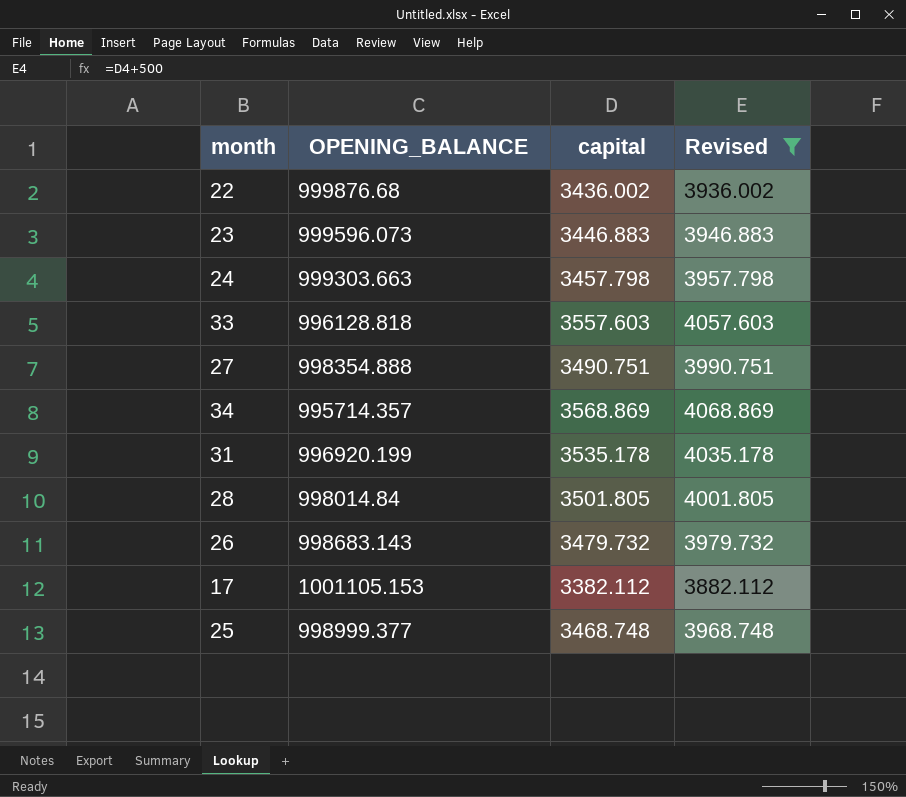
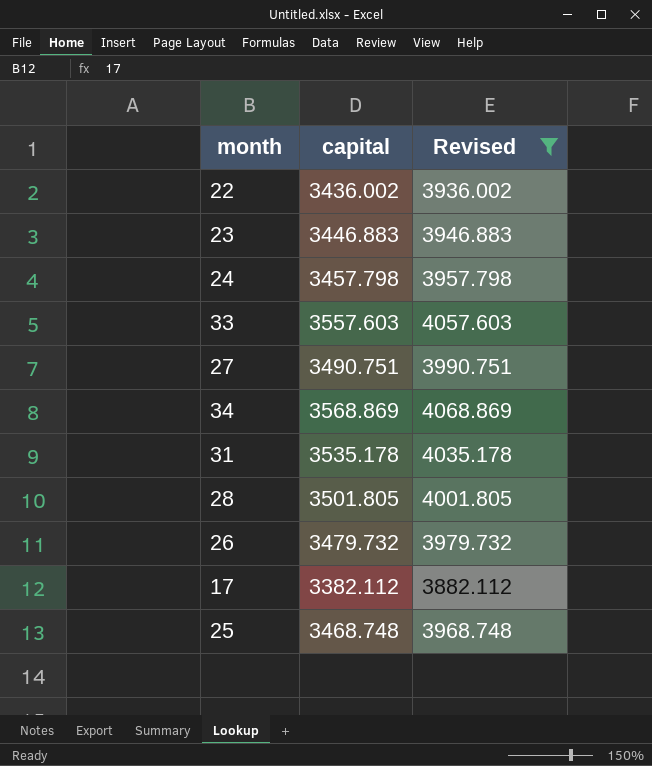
column OPENING_BALANCE | position: 2 -> none

